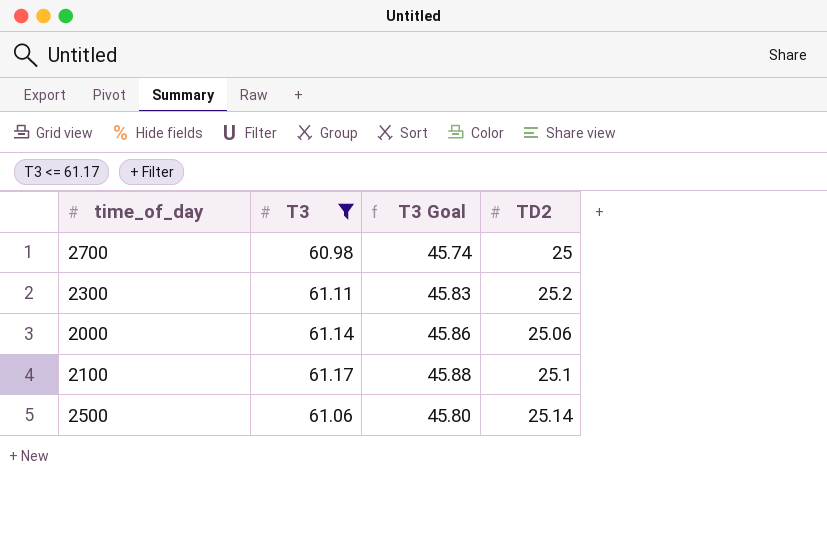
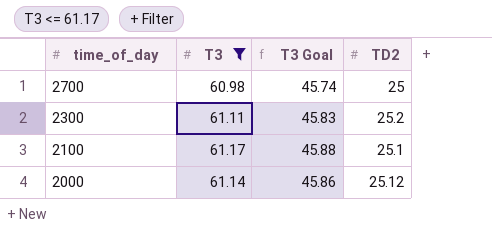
row order: none -> time_of_day descending
row 2500: 61.06 | 45.80 | 25.14 -> none
2000 | TD2: 25.06 -> 25.12

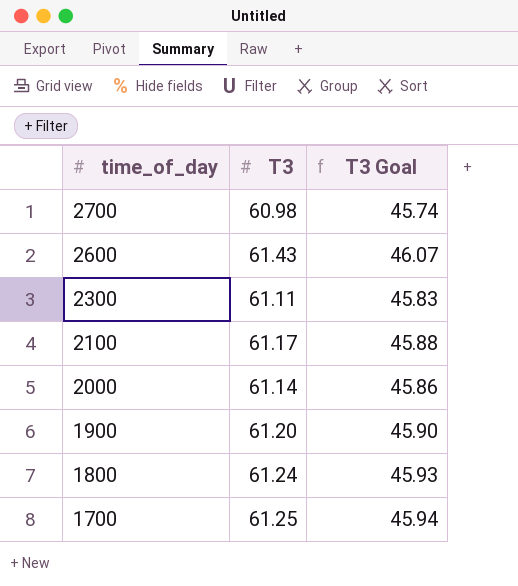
filter: T3 <= 61.17 -> none
column TD2 | position: 4 -> none

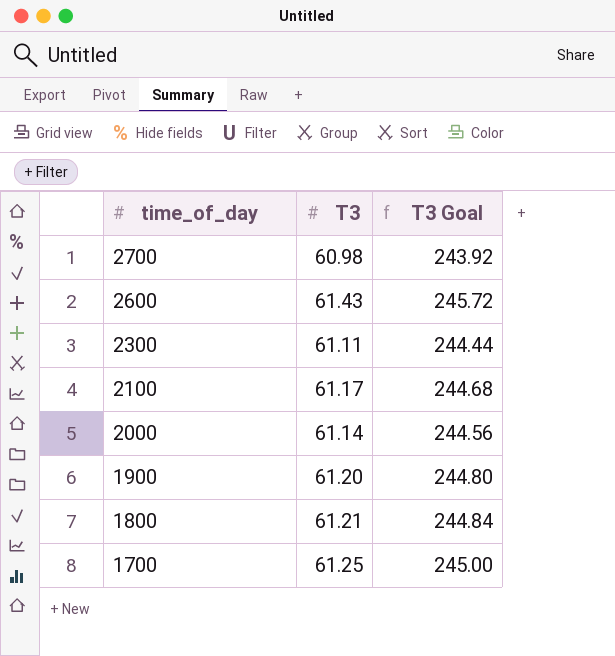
column T3 Goal | formula: [T3] * 0.75 -> [T3] * 4
1800 | T3: 61.24 -> 61.21

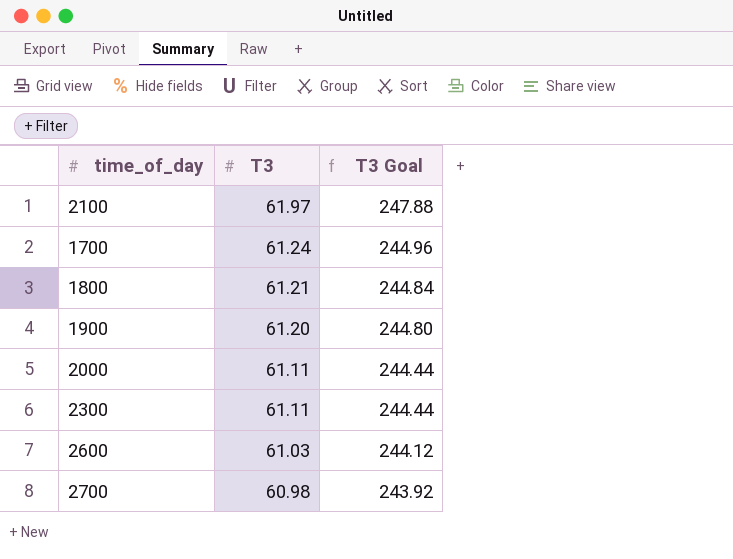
row order: time_of_day descending -> T3 descending
2100 | T3: 61.17 -> 61.97
2100 | T3 Goal: 244.68 -> 247.88
1700 | T3: 61.25 -> 61.24
1700 | T3 Goal: 245.00 -> 244.96
2000 | T3: 61.14 -> 61.11
2000 | T3 Goal: 244.56 -> 244.44
2600 | T3: 61.43 -> 61.03
2600 | T3 Goal: 245.72 -> 244.12

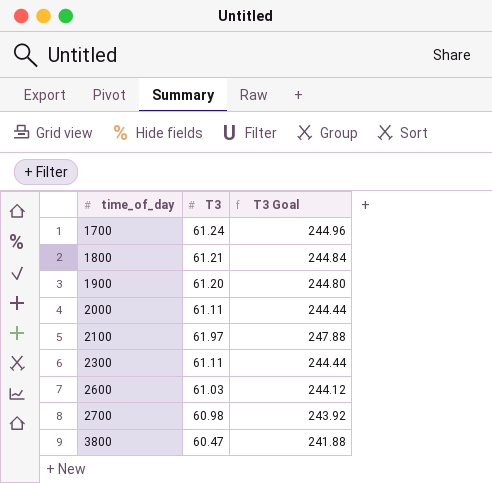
row order: T3 descending -> time_of_day ascending
row 3800: none -> 60.47 | 241.88

